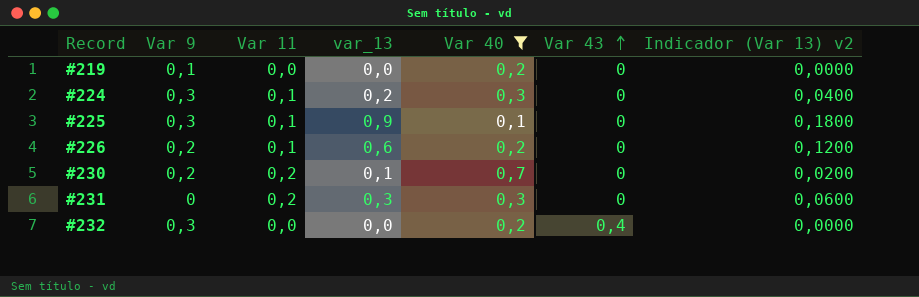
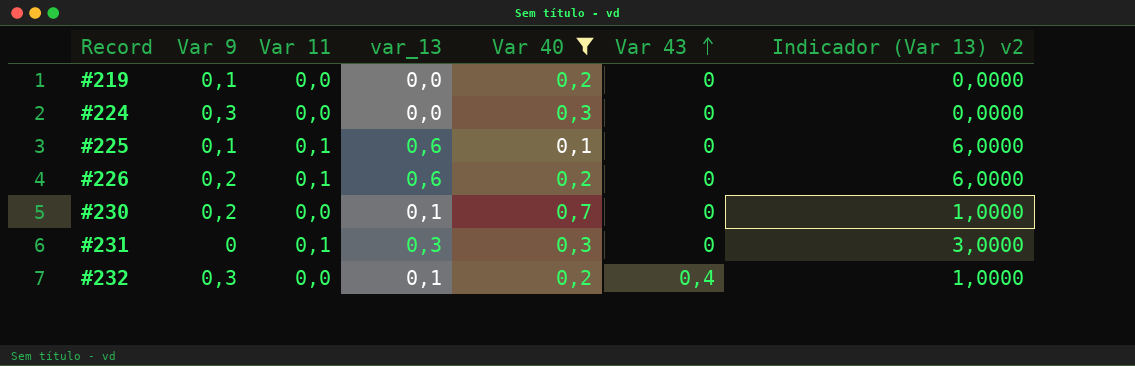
column Indicador (Var 13) v2 | formula: [var_13] * 0,2 -> [var_13] * 10
#224 | Var 11: 0,1 -> 0,0
#224 | var_13: 0,2 -> 0,0
#225 | Var 9: 0,3 -> 0,1
#225 | var_13: 0,9 -> 0,6
#230 | Var 11: 0,2 -> 0,0
#231 | Var 11: 0,2 -> 0,1
#232 | var_13: 0,0 -> 0,1

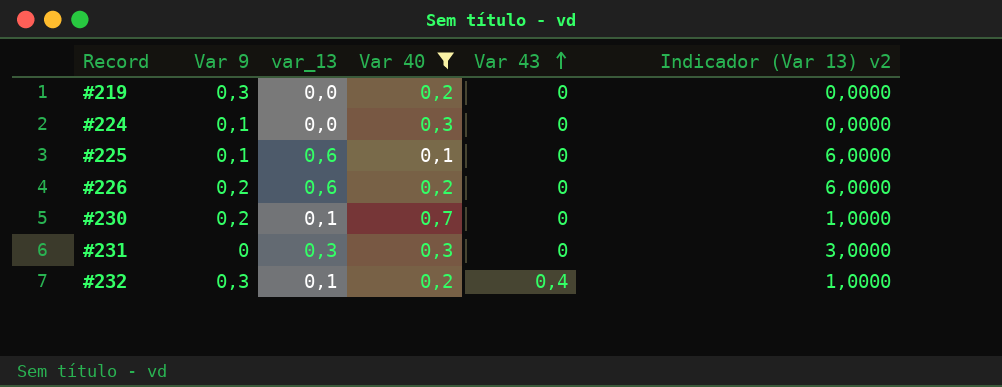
column Var 11 | position: 3 -> none
#219 | Var 9: 0,1 -> 0,3
#224 | Var 9: 0,3 -> 0,1

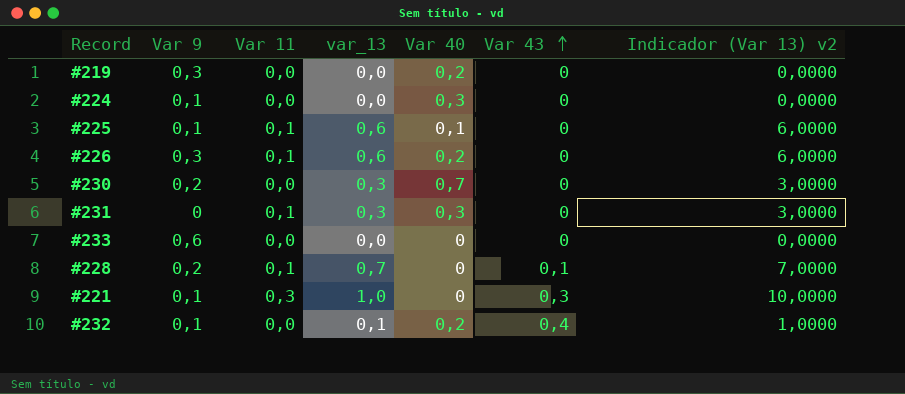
filter: Var 40 != 0 -> none
column Var 11 | position: none -> 3
#226 | Var 9: 0,2 -> 0,3
#230 | var_13: 0,1 -> 0,3
#230 | Indicador (Var 13) v2: 1,0000 -> 3,0000
#232 | Var 9: 0,3 -> 0,1

